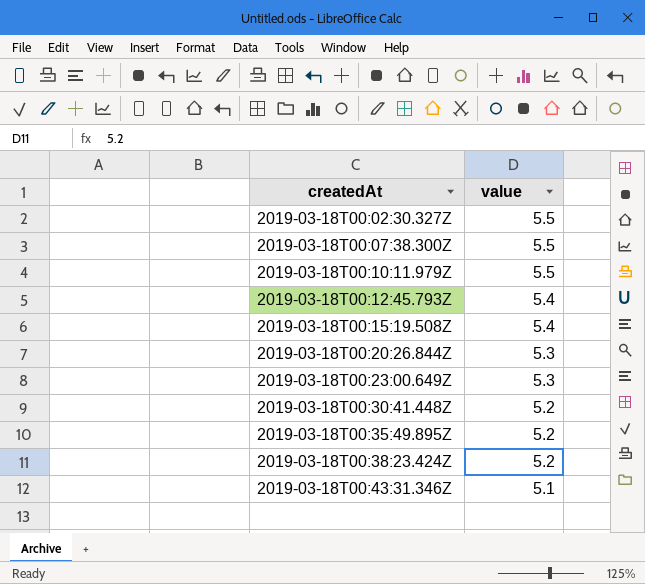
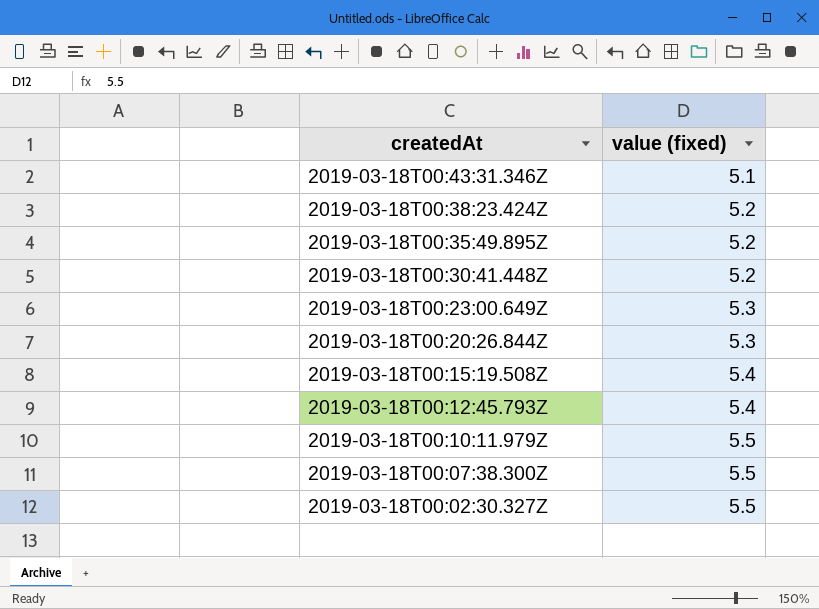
row order: createdAt ascending -> createdAt descending
column name: value -> value (fixed)

